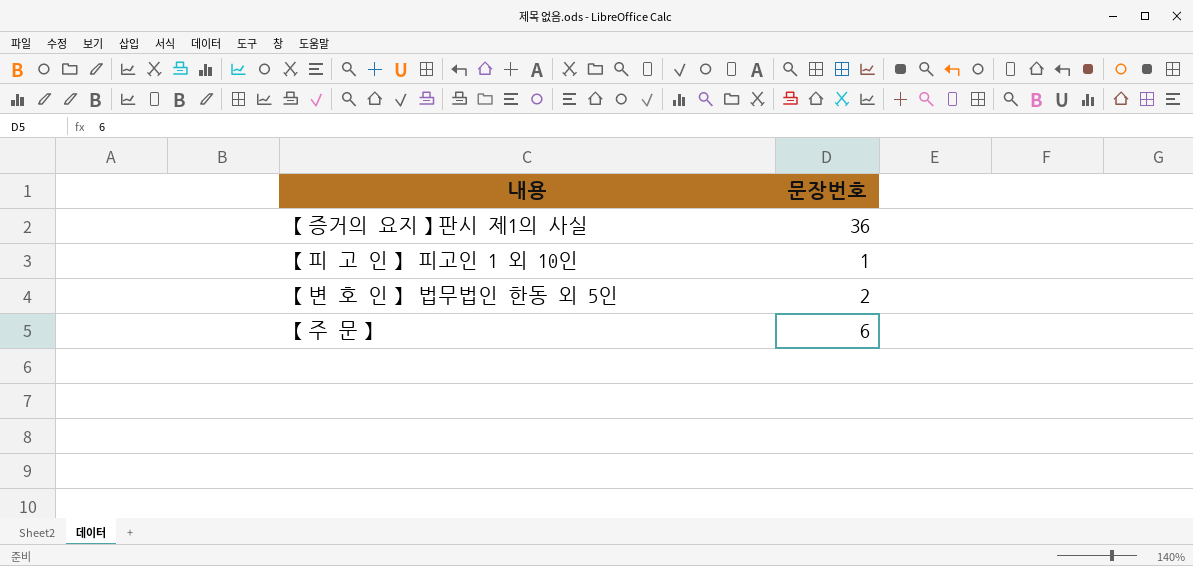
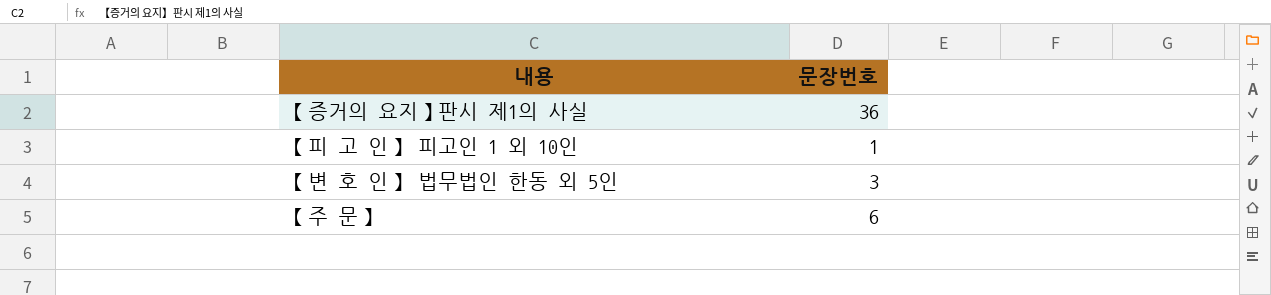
【변 호 인】 법무법인 한동 외 5인 | 문장번호: 2 -> 3

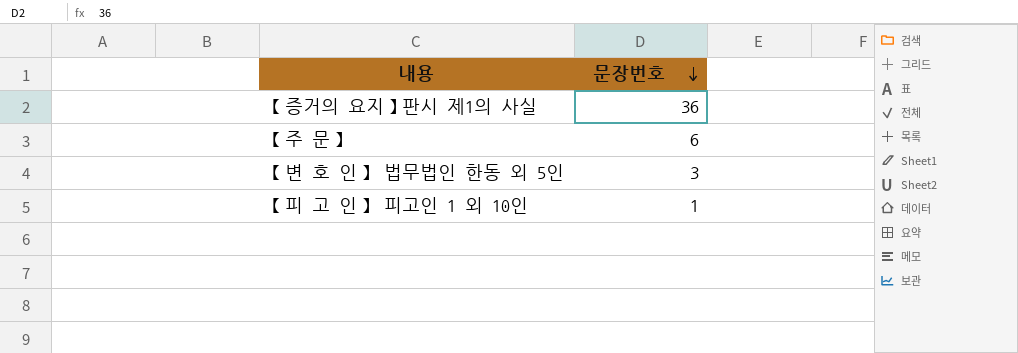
row order: none -> 문장번호 descending

